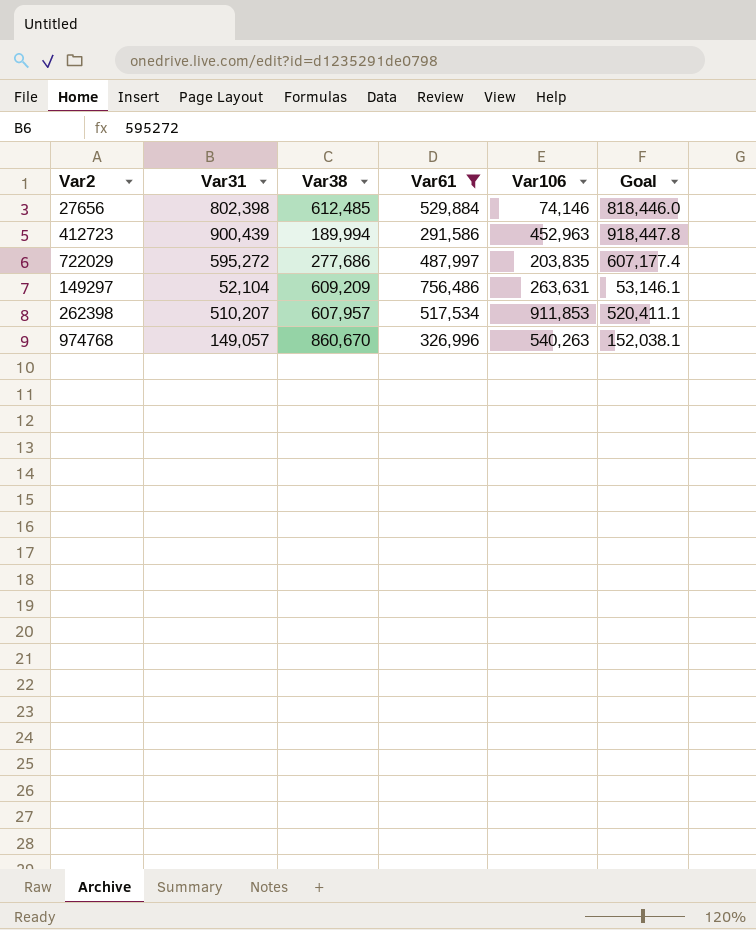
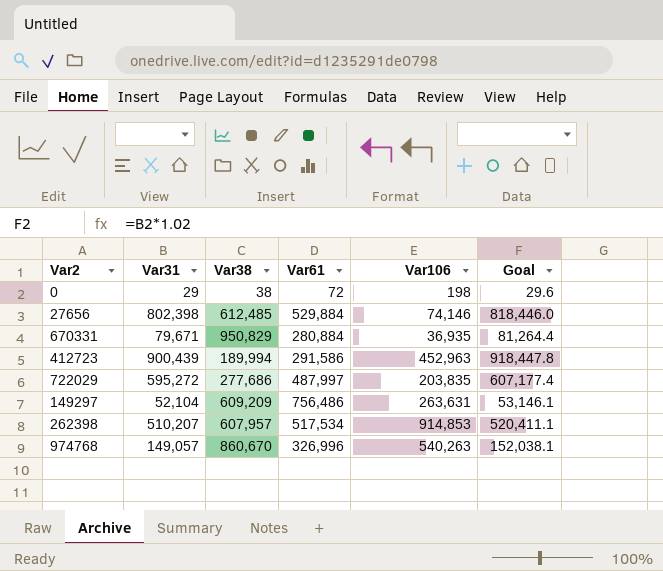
filter: Var61 >= 291,586 -> none
262398 | Var106: 911,853 -> 914,853

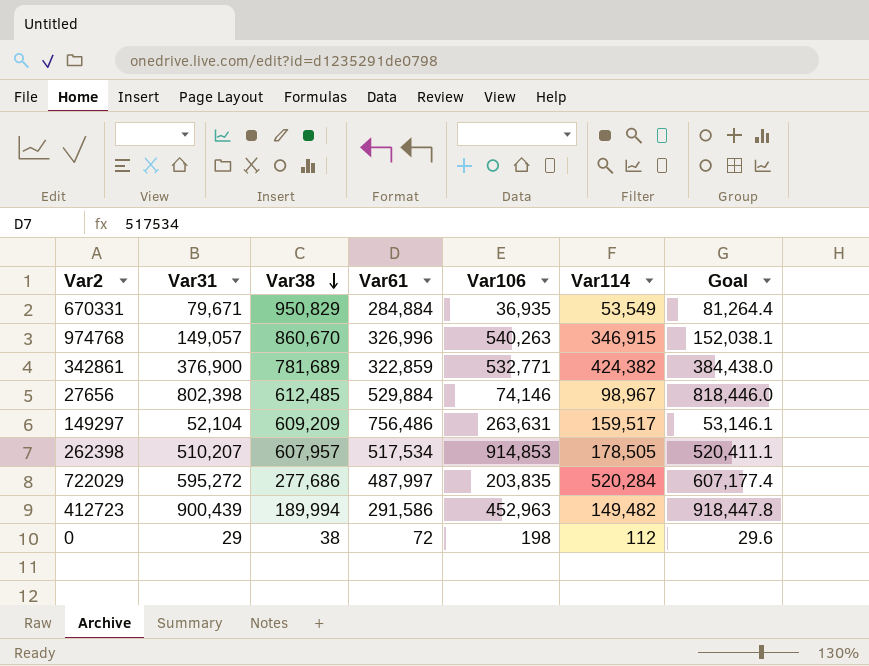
row order: none -> Var38 descending
column Var114 | position: none -> 6
670331 | Var61: 280,884 -> 284,884
row 342861: none -> 376,900 | 781,689 | 322,859 | 532,771 | 424,382 | 384,438.0

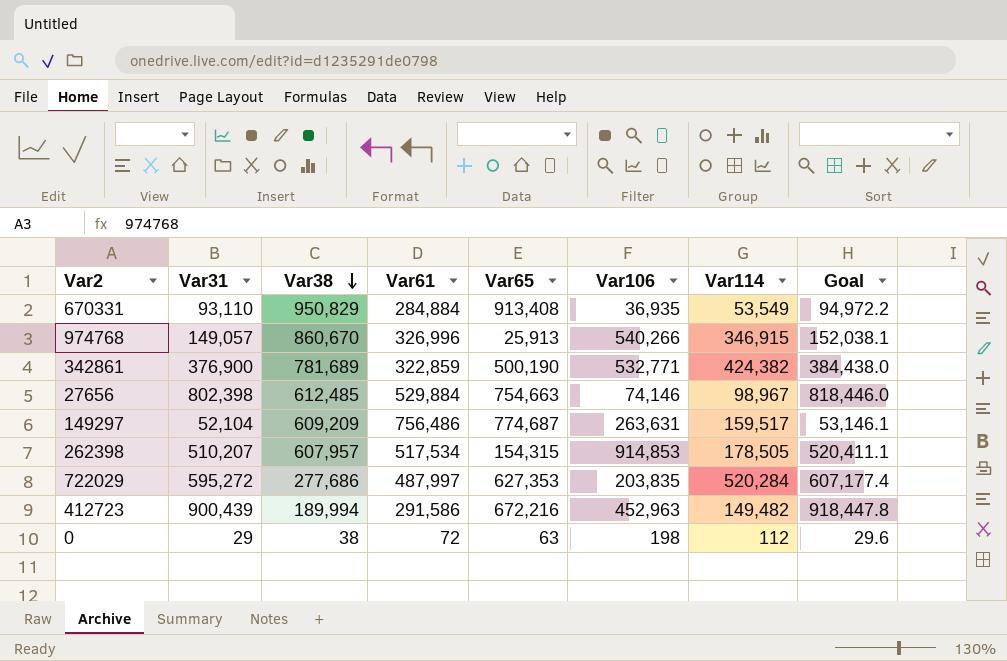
column Var65 | position: none -> 5
670331 | Var31: 79,671 -> 93,110
670331 | Goal: 81,264.4 -> 94,972.2
974768 | Var106: 540,263 -> 540,266

